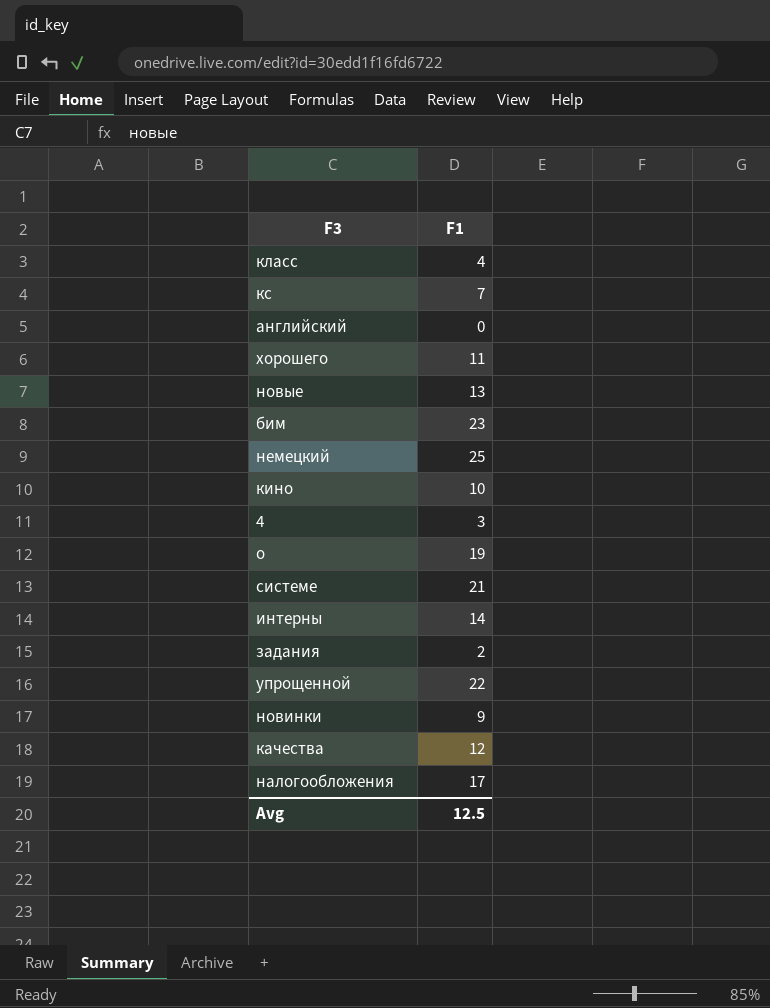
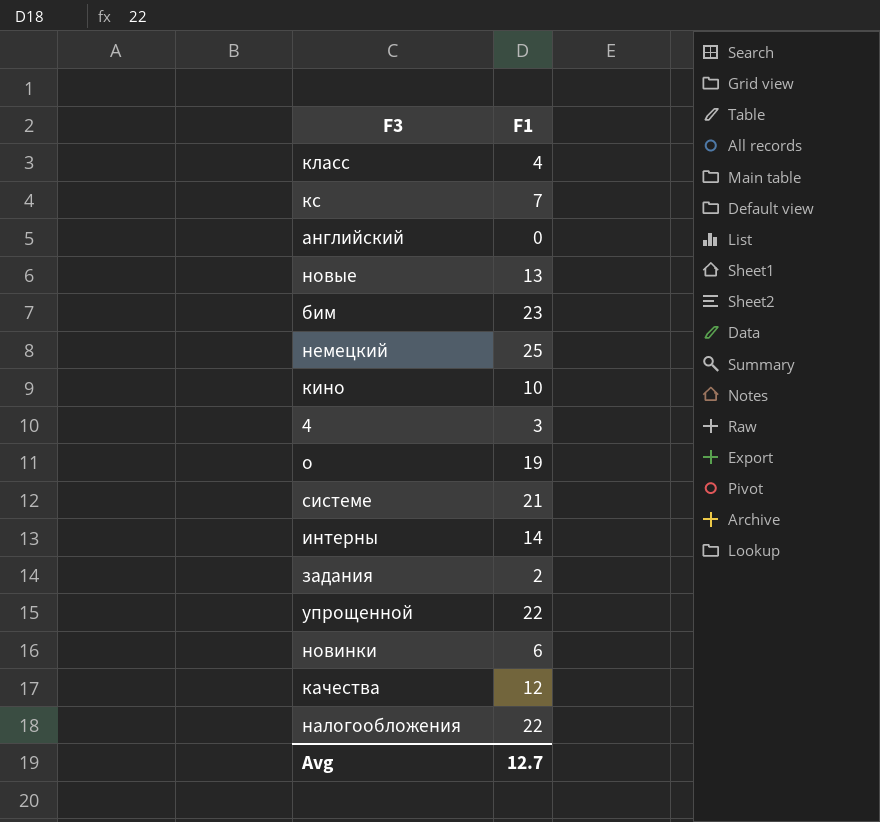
row хорошего: 11 -> none
новинки | F1: 9 -> 6
налогообложения | F1: 17 -> 22
Avg | F1: 12.5 -> 12.7

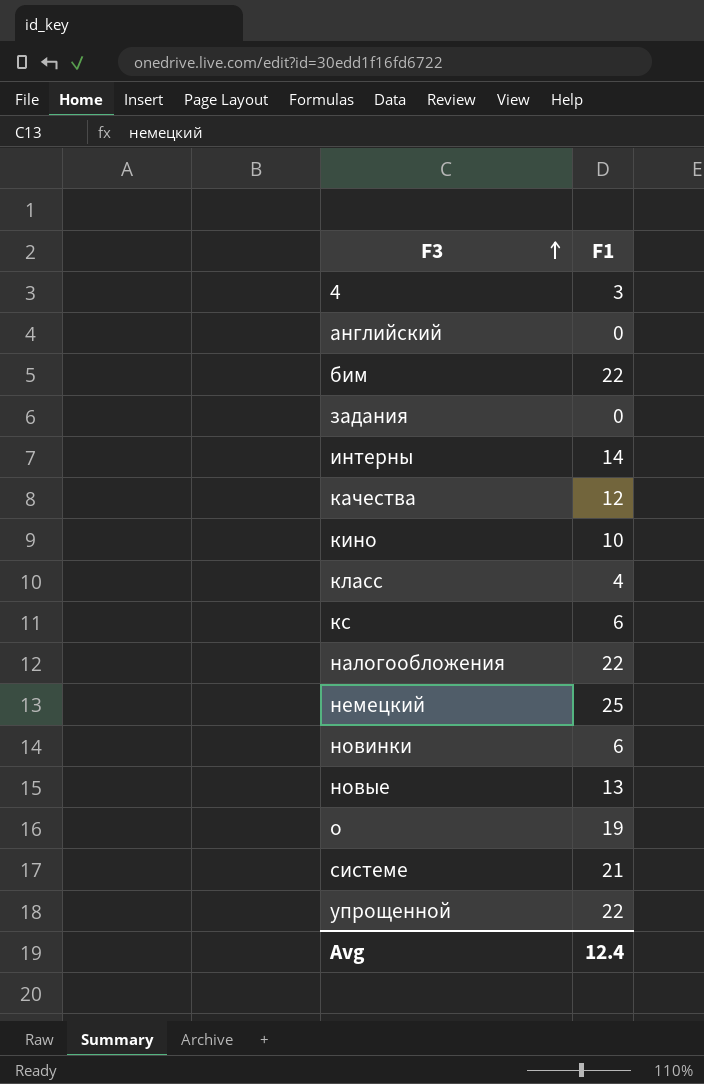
row order: none -> F3 ascending
бим | F1: 23 -> 22
задания | F1: 2 -> 0
кс | F1: 7 -> 6
Avg | F1: 12.7 -> 12.4

